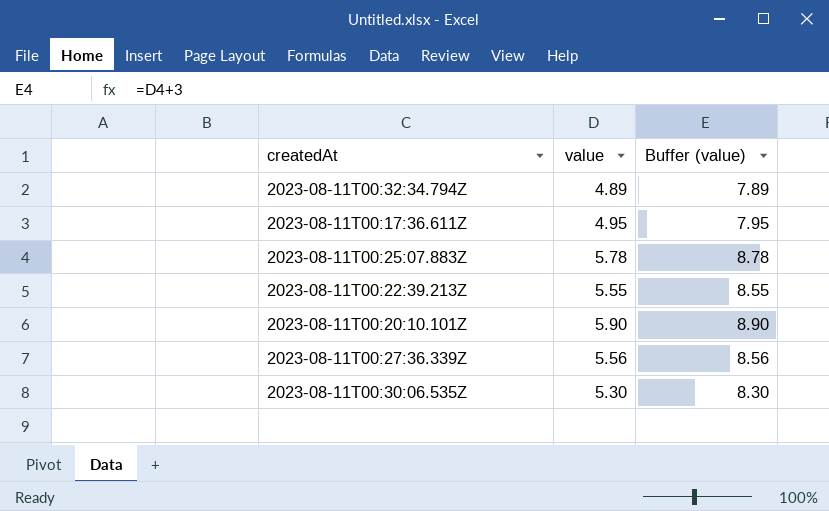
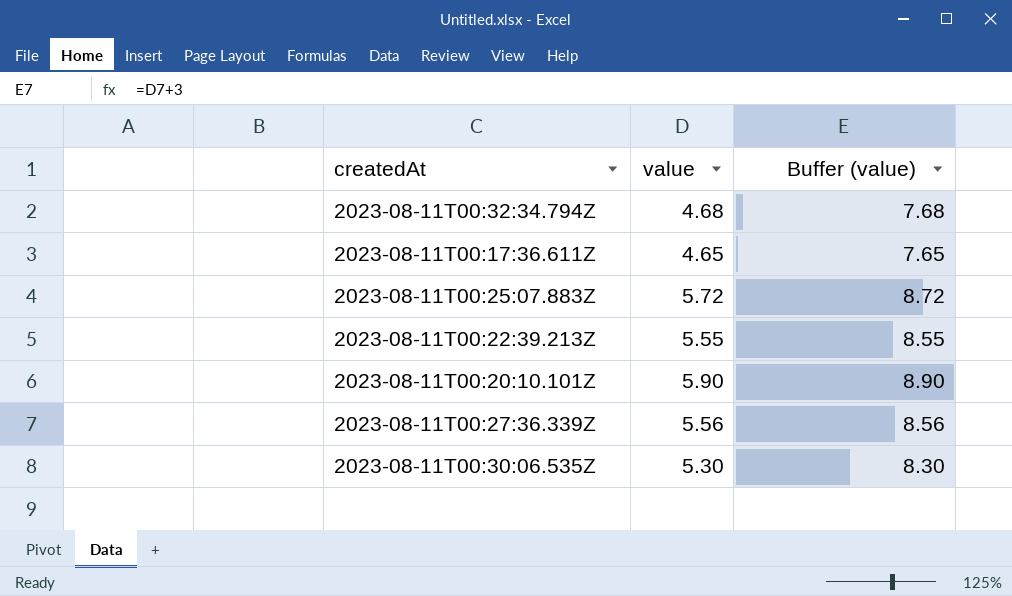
2023-08-11T00:32:34.794Z | value: 4.89 -> 4.68
2023-08-11T00:32:34.794Z | Buffer (value): 7.89 -> 7.68
2023-08-11T00:17:36.611Z | value: 4.95 -> 4.65
2023-08-11T00:17:36.611Z | Buffer (value): 7.95 -> 7.65
2023-08-11T00:25:07.883Z | value: 5.78 -> 5.72
2023-08-11T00:25:07.883Z | Buffer (value): 8.78 -> 8.72

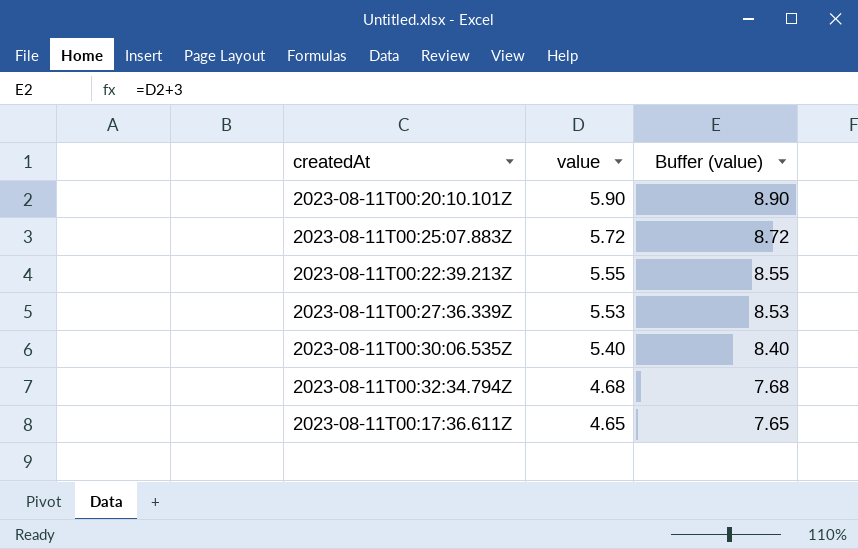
row order: none -> value descending
2023-08-11T00:27:36.339Z | value: 5.56 -> 5.53
2023-08-11T00:27:36.339Z | Buffer (value): 8.56 -> 8.53
2023-08-11T00:30:06.535Z | value: 5.30 -> 5.40
2023-08-11T00:30:06.535Z | Buffer (value): 8.30 -> 8.40

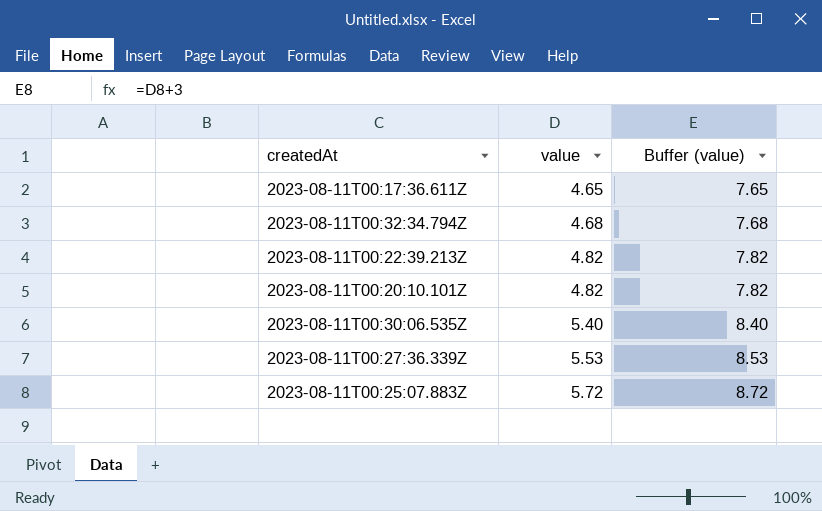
row order: value descending -> value ascending
2023-08-11T00:22:39.213Z | value: 5.55 -> 4.82
2023-08-11T00:22:39.213Z | Buffer (value): 8.55 -> 7.82
2023-08-11T00:20:10.101Z | value: 5.90 -> 4.82
2023-08-11T00:20:10.101Z | Buffer (value): 8.90 -> 7.82

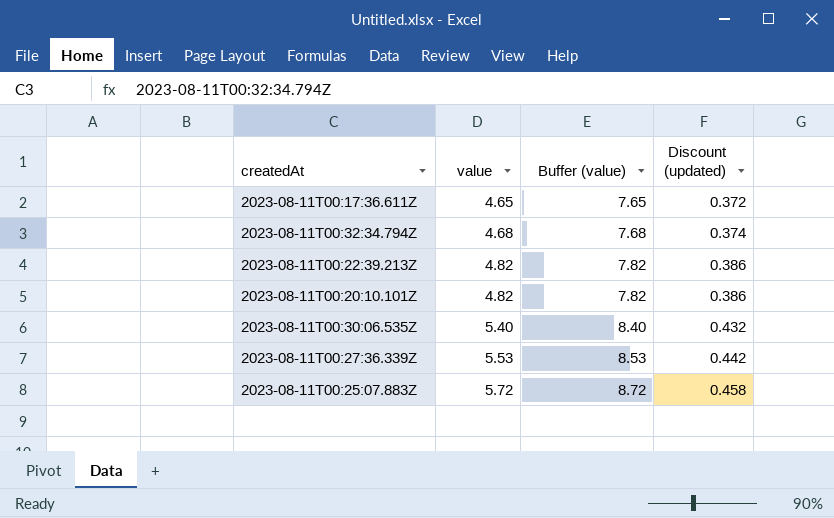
column Discount (updated) | formula: none -> [value] * 0.08

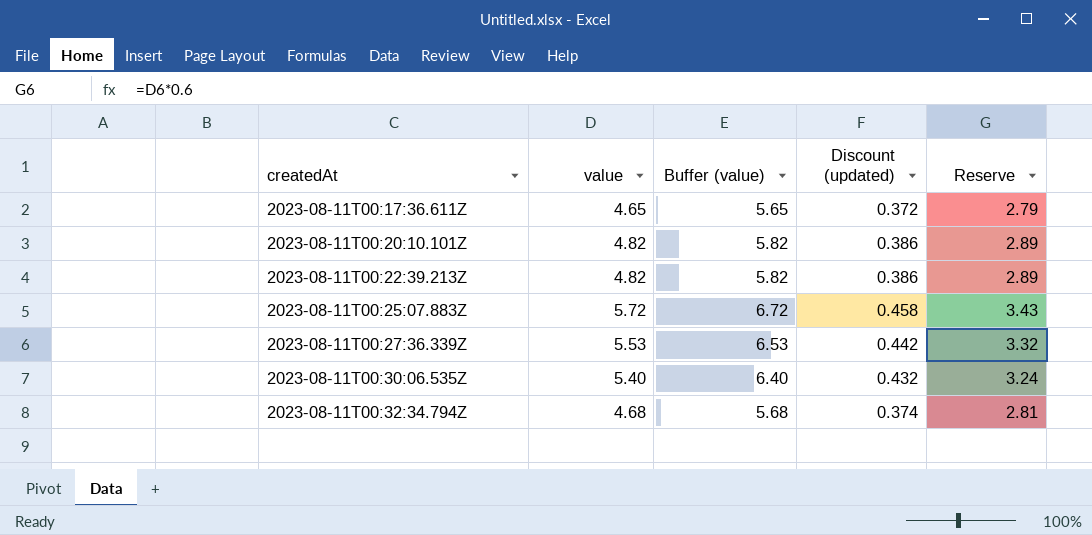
row order: value ascending -> createdAt ascending
column Buffer (value) | formula: [value] + 3 -> [value] + 1
column Reserve | formula: none -> [value] * 0.6

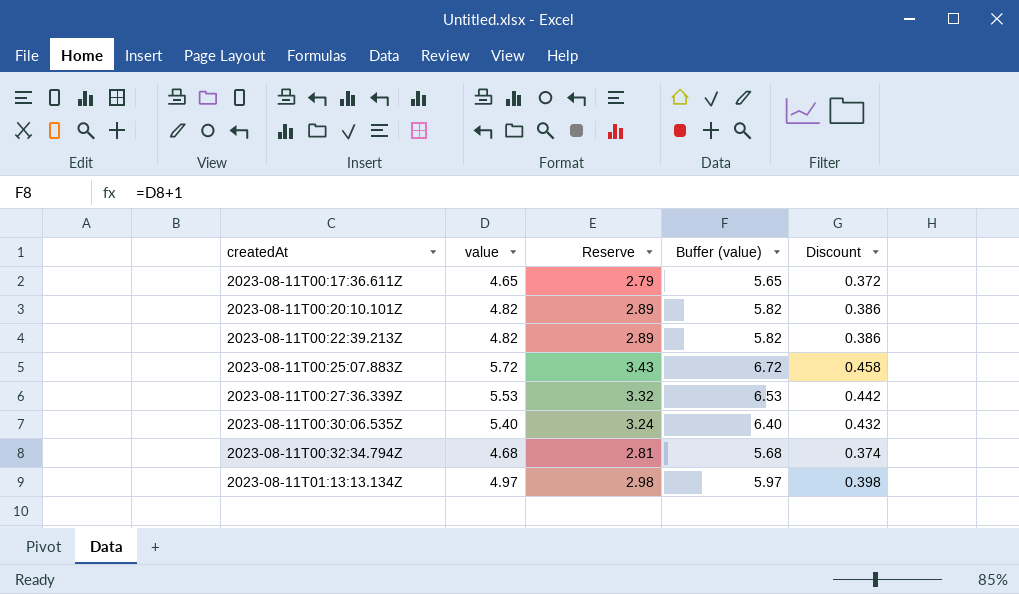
column Reserve | position: 5 -> 3
column name: Discount (updated) -> Discount
row 2023-08-11T01:13:13.134Z: none -> 4.97 | 2.98 | 5.97 | 0.398

